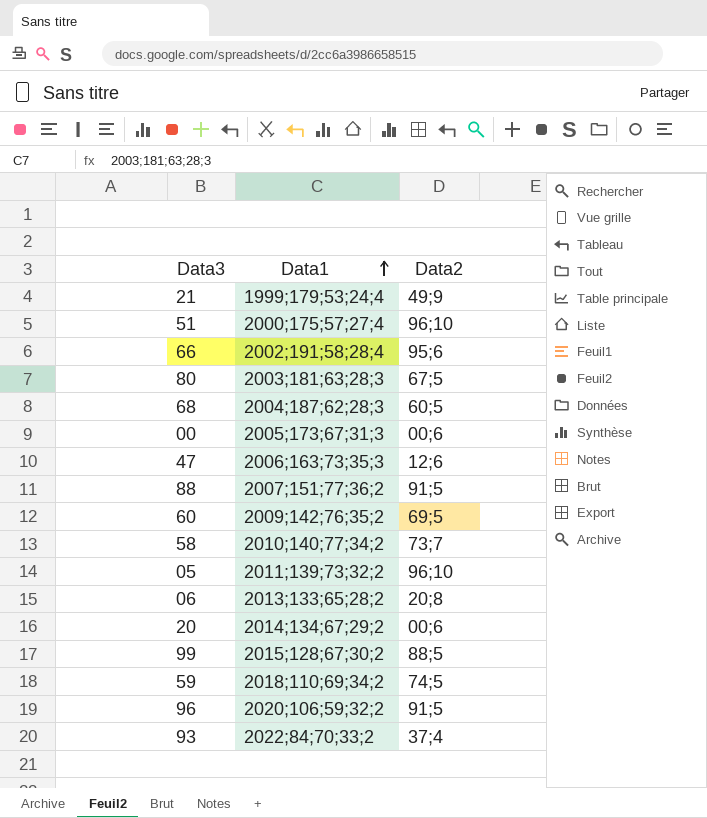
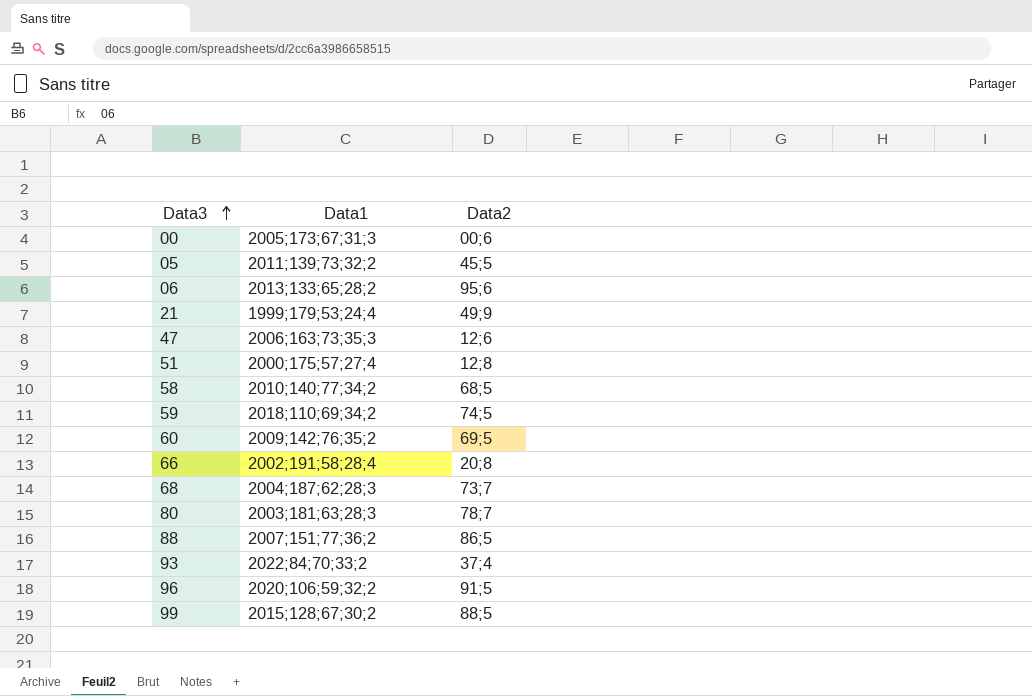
row order: Data1 ascending -> Data3 ascending
row 20: 2014;134;67;29;2 | 00;6 -> none
05 | Data2: 96;10 -> 45;5
06 | Data2: 20;8 -> 95;6
51 | Data2: 96;10 -> 12;8
58 | Data2: 73;7 -> 68;5
66 | Data2: 95;6 -> 20;8
68 | Data2: 60;5 -> 73;7
80 | Data2: 67;5 -> 78;7
88 | Data2: 91;5 -> 86;5

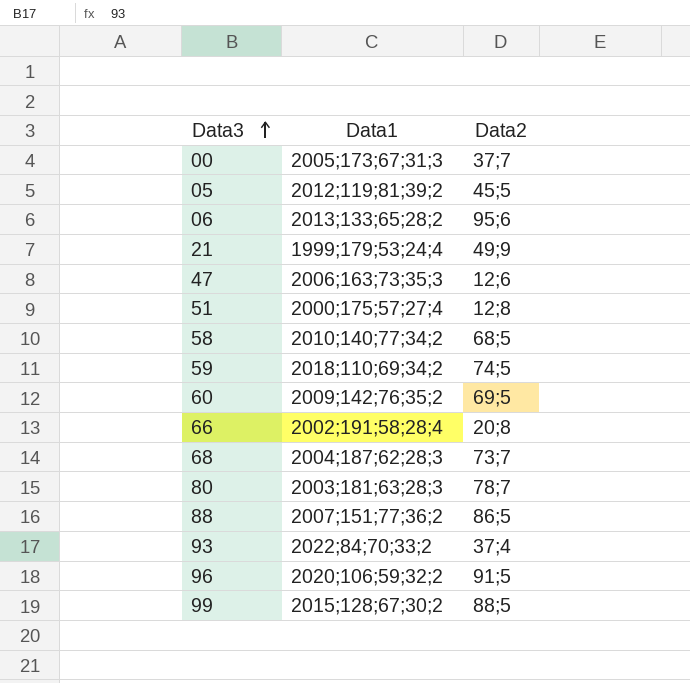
00 | Data2: 00;6 -> 37;7
05 | Data1: 2011;139;73;32;2 -> 2012;119;81;39;2

